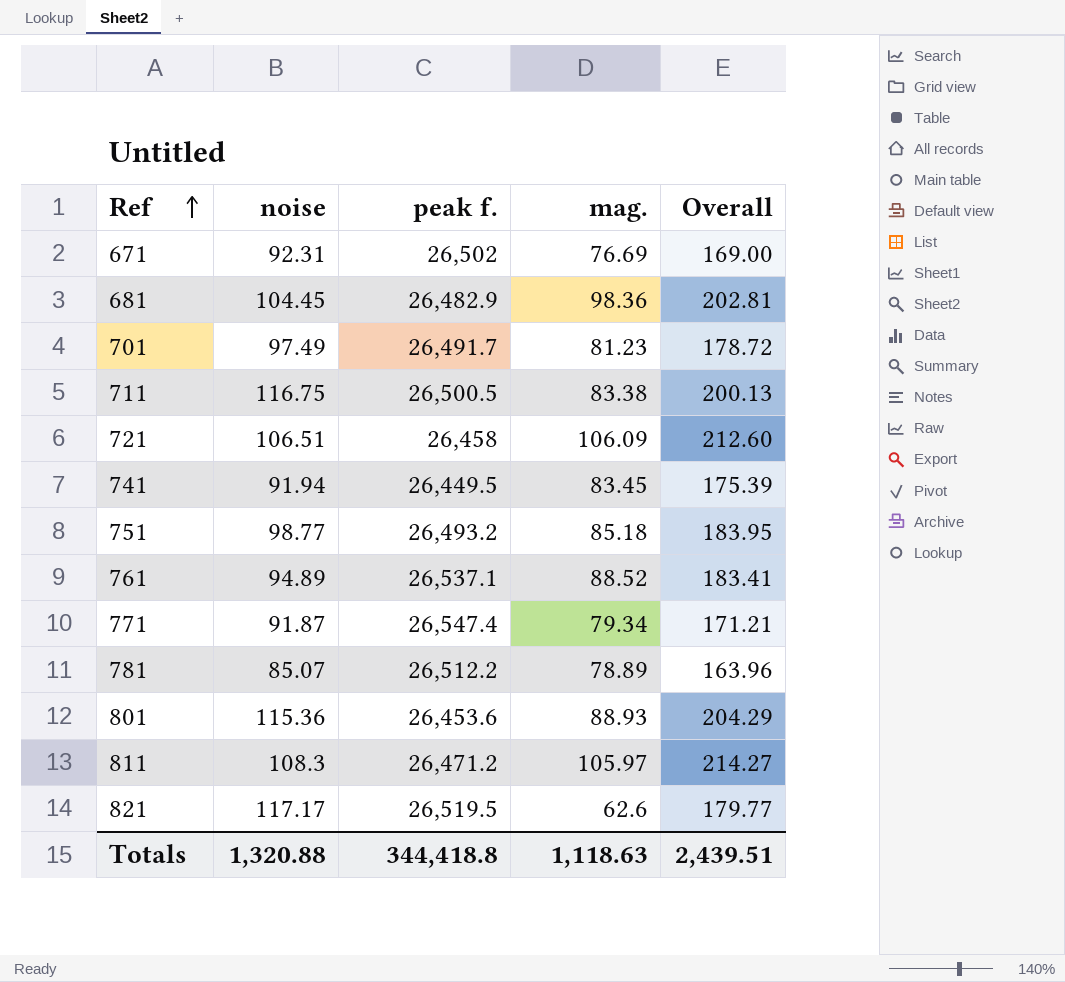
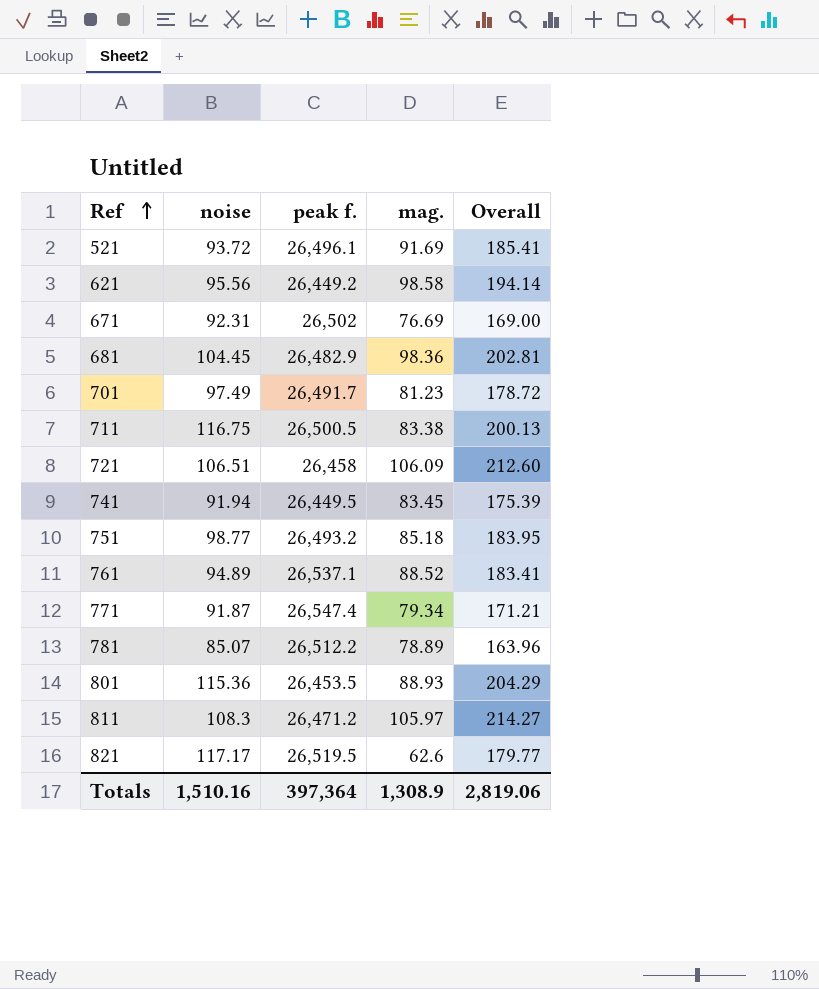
row 521: none -> 93.72 | 26,496.1 | 91.69 | 185.41
row 621: none -> 95.56 | 26,449.2 | 98.58 | 194.14
801 | peak f.: 26,453.6 -> 26,453.5
Totals | noise: 1,320.88 -> 1,510.16
Totals | peak f.: 344,418.8 -> 397,364
Totals | mag.: 1,118.63 -> 1,308.9
Totals | Overall: 2,439.51 -> 2,819.06

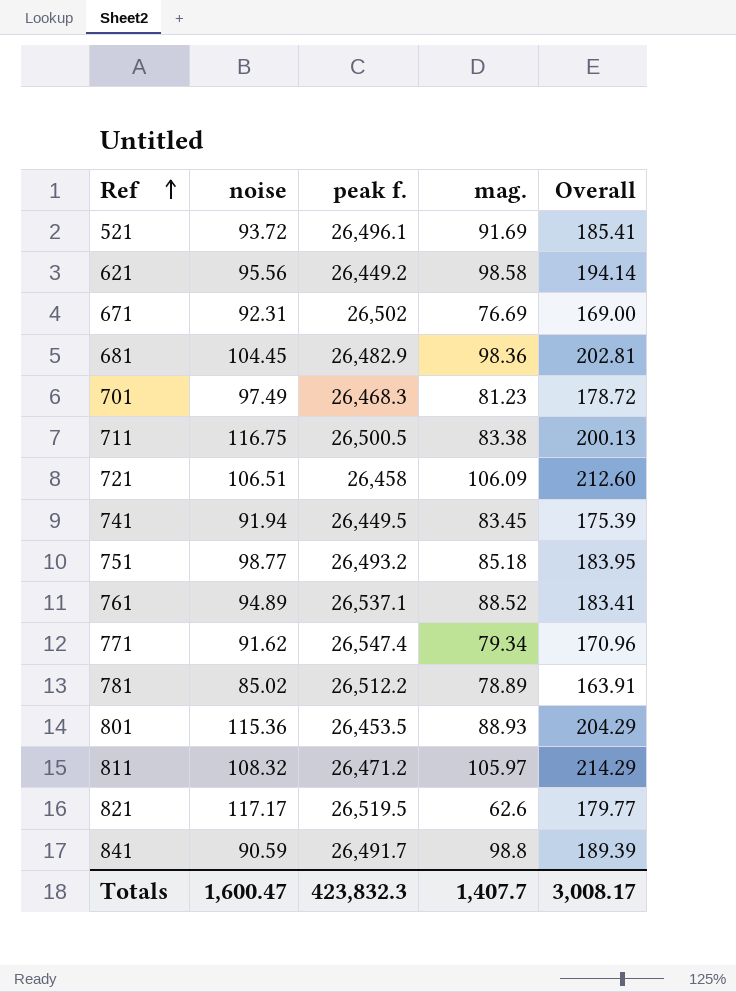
701 | peak f.: 26,491.7 -> 26,468.3
771 | noise: 91.87 -> 91.62
771 | Overall: 171.21 -> 170.96
781 | noise: 85.07 -> 85.02
781 | Overall: 163.96 -> 163.91
811 | noise: 108.3 -> 108.32
811 | Overall: 214.27 -> 214.29
row 841: none -> 90.59 | 26,491.7 | 98.8 | 189.39
Totals | noise: 1,510.16 -> 1,600.47
Totals | peak f.: 397,364 -> 423,832.3
Totals | mag.: 1,308.9 -> 1,407.7
Totals | Overall: 2,819.06 -> 3,008.17

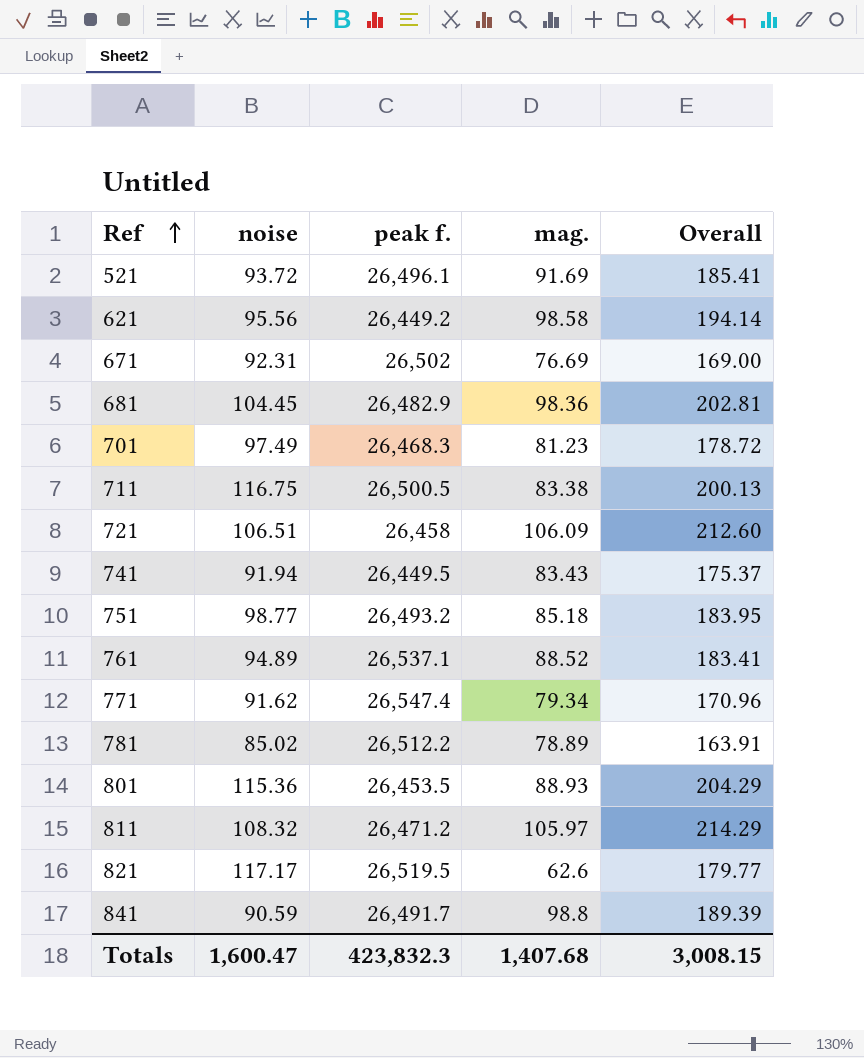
741 | mag.: 83.45 -> 83.43
741 | Overall: 175.39 -> 175.37
Totals | mag.: 1,407.7 -> 1,407.68
Totals | Overall: 3,008.17 -> 3,008.15

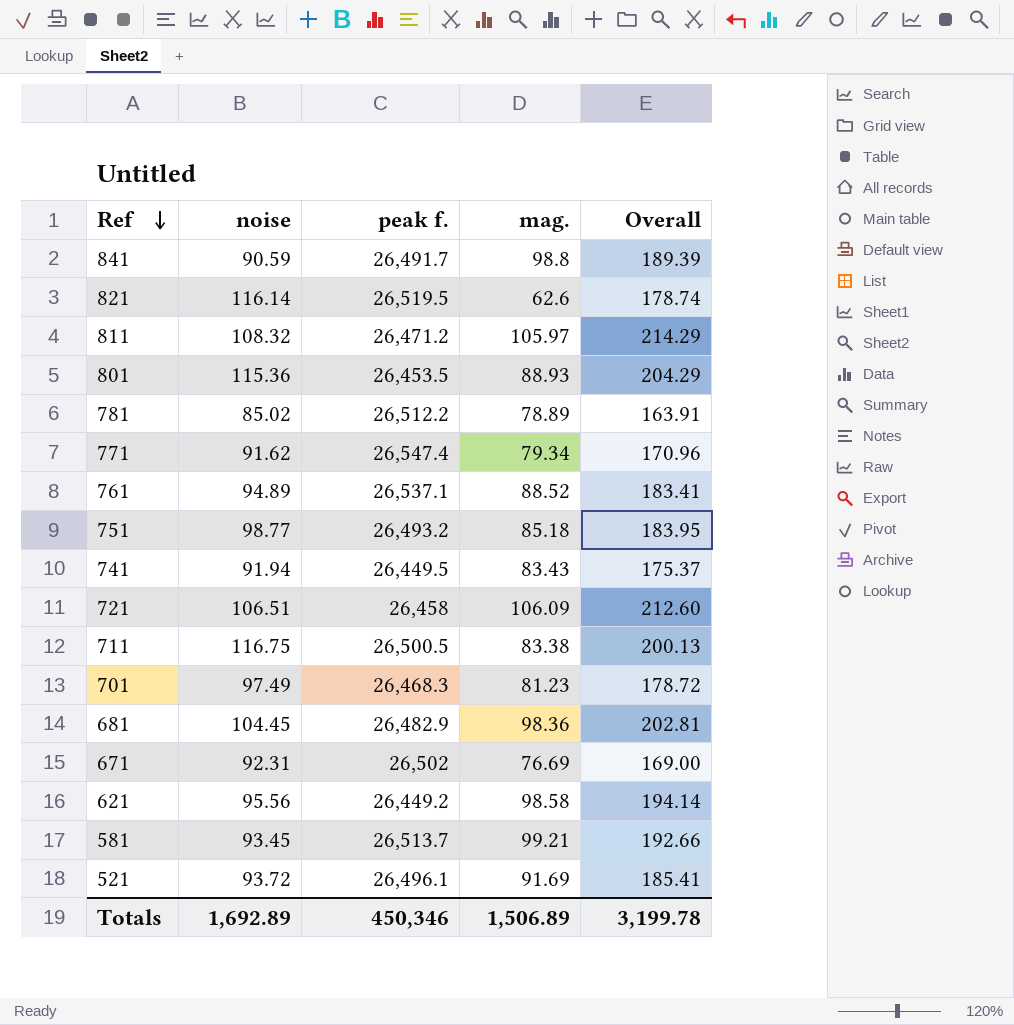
row order: Ref ascending -> Ref descending
821 | noise: 117.17 -> 116.14
821 | Overall: 179.77 -> 178.74
row 581: none -> 93.45 | 26,513.7 | 99.21 | 192.66
Totals | noise: 1,600.47 -> 1,692.89
Totals | peak f.: 423,832.3 -> 450,346
Totals | mag.: 1,407.68 -> 1,506.89
Totals | Overall: 3,008.15 -> 3,199.78

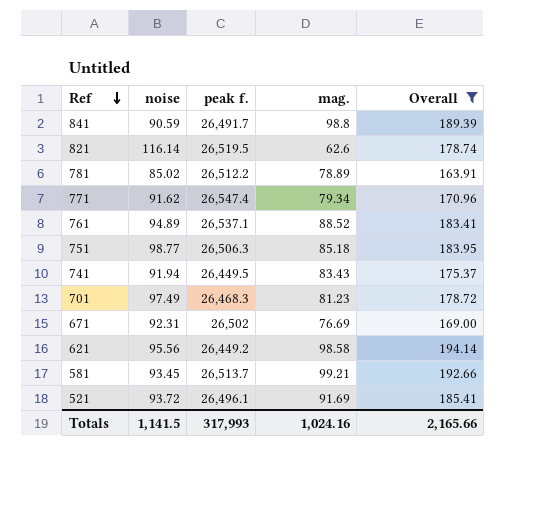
filter: none -> Overall <= 194.14
751 | peak f.: 26,493.2 -> 26,506.3
Totals | noise: 1,692.89 -> 1,141.5
Totals | peak f.: 450,346 -> 317,993
Totals | mag.: 1,506.89 -> 1,024.16
Totals | Overall: 3,199.78 -> 2,165.66

